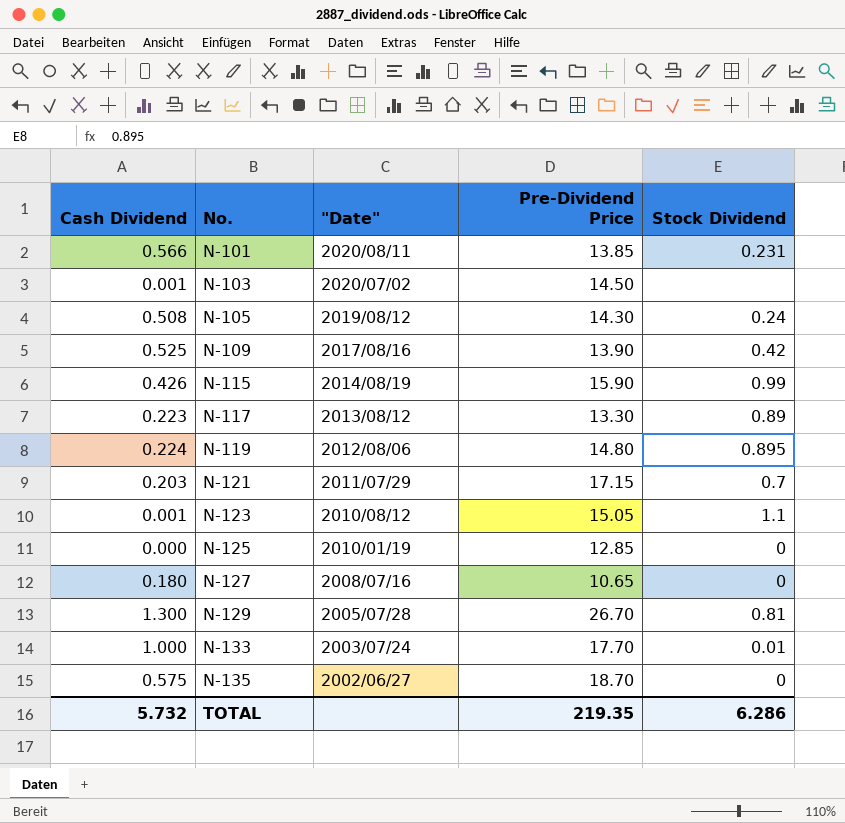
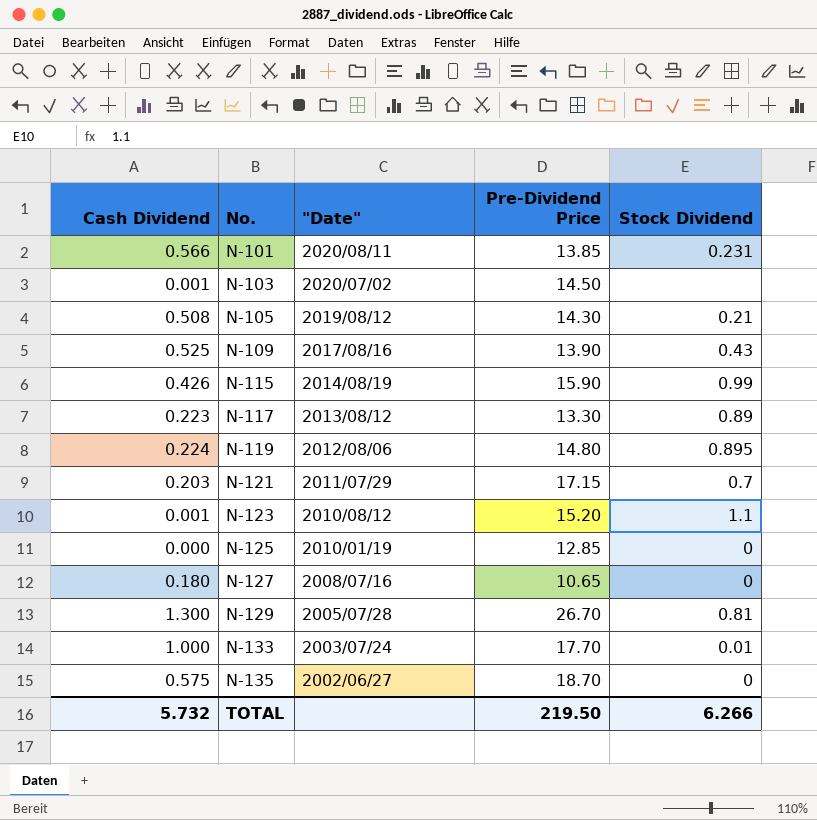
N-105 | Stock Dividend: 0.24 -> 0.21
N-109 | Stock Dividend: 0.42 -> 0.43
N-123 | Pre-Dividend Price: 15.05 -> 15.20
TOTAL | Pre-Dividend Price: 219.35 -> 219.50
TOTAL | Stock Dividend: 6.286 -> 6.266

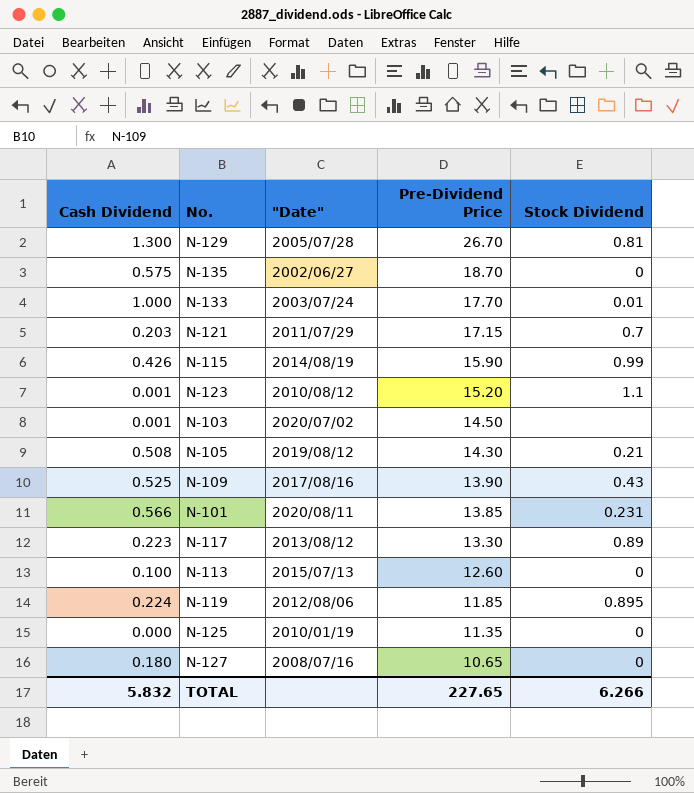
row order: No. ascending -> Pre-Dividend Price descending
row N-113: none -> 0.100 | 2015/07/13 | 12.60 | 0
N-119 | Pre-Dividend Price: 14.80 -> 11.85
N-125 | Pre-Dividend Price: 12.85 -> 11.35
TOTAL | Cash Dividend: 5.732 -> 5.832
TOTAL | Pre-Dividend Price: 219.50 -> 227.65

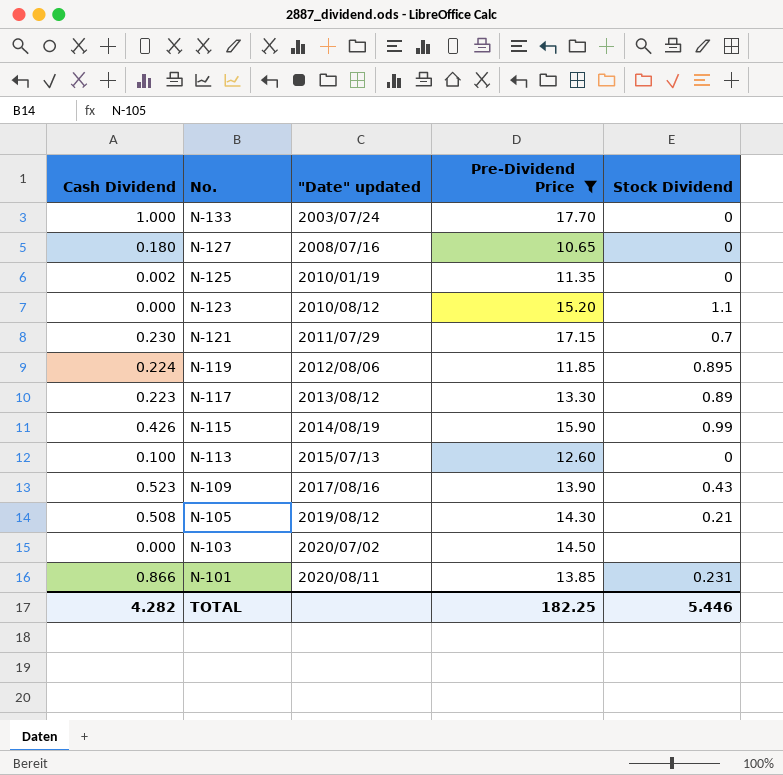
filter: none -> Pre-Dividend Price <= 17.70
row order: Pre-Dividend Price descending -> No. descending
column name: "Date" -> "Date" updated
N-133 | Stock Dividend: 0.01 -> 0
N-125 | Cash Dividend: 0.000 -> 0.002
N-123 | Cash Dividend: 0.001 -> 0.000
N-121 | Cash Dividend: 0.203 -> 0.230
N-109 | Cash Dividend: 0.525 -> 0.523
N-103 | Cash Dividend: 0.001 -> 0.000
N-101 | Cash Dividend: 0.566 -> 0.866
TOTAL | Cash Dividend: 5.832 -> 4.282
TOTAL | Pre-Dividend Price: 227.65 -> 182.25
TOTAL | Stock Dividend: 6.266 -> 5.446

